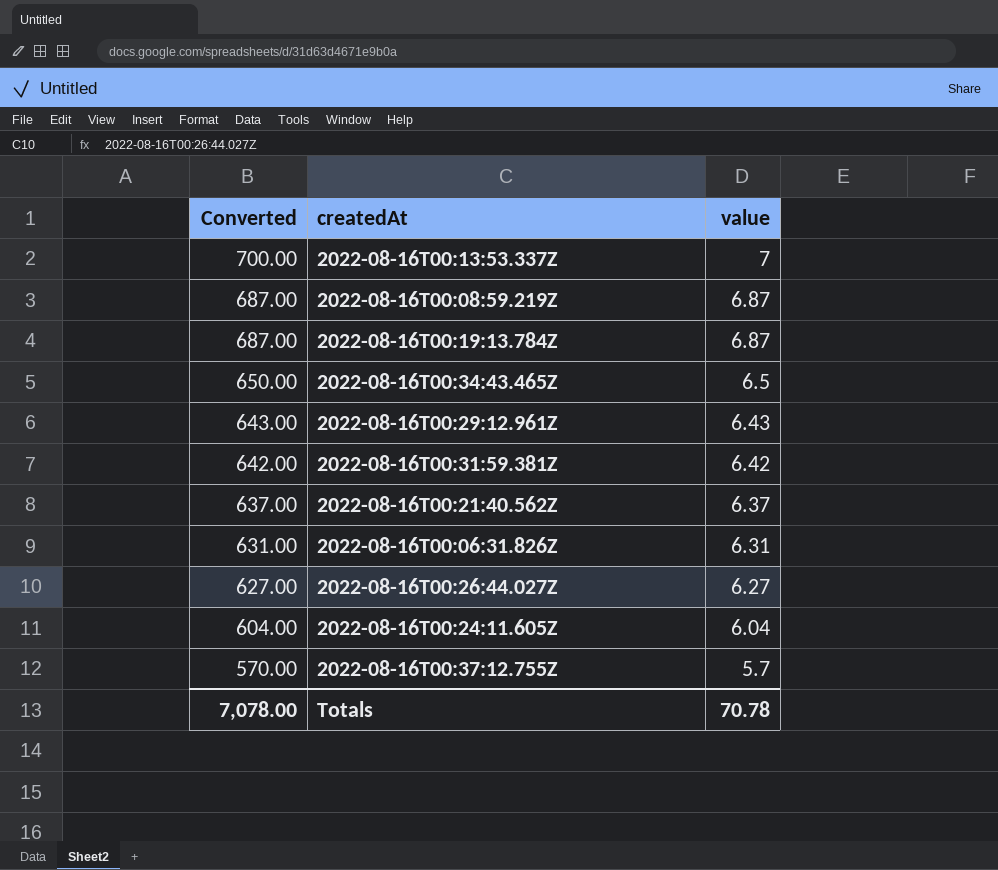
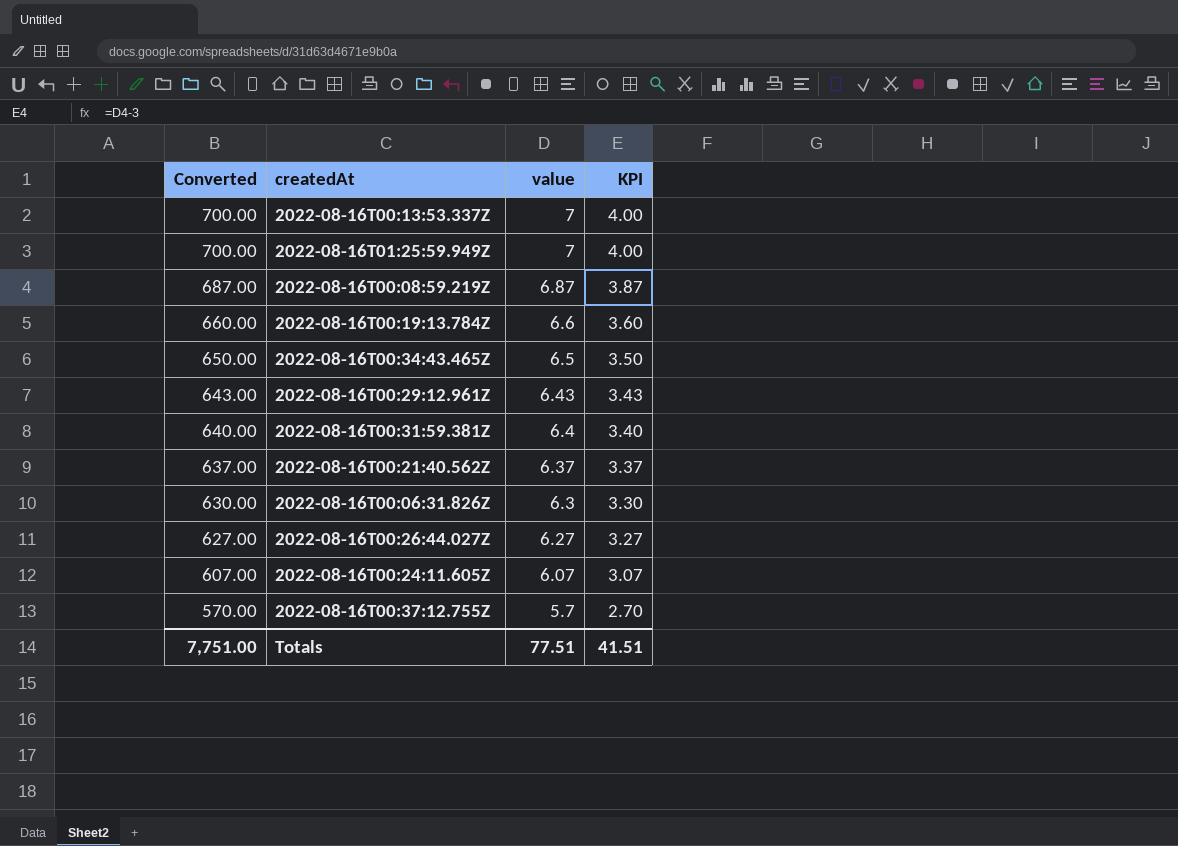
column KPI | formula: none -> [value] - 3
row 2022-08-16T01:25:59.949Z: none -> 700.00 | 7 | 4.00
2022-08-16T00:19:13.784Z | Converted: 687.00 -> 660.00
2022-08-16T00:19:13.784Z | value: 6.87 -> 6.6
2022-08-16T00:31:59.381Z | Converted: 642.00 -> 640.00
2022-08-16T00:31:59.381Z | value: 6.42 -> 6.4
2022-08-16T00:06:31.826Z | Converted: 631.00 -> 630.00
2022-08-16T00:06:31.826Z | value: 6.31 -> 6.3
2022-08-16T00:24:11.605Z | Converted: 604.00 -> 607.00
2022-08-16T00:24:11.605Z | value: 6.04 -> 6.07
Totals | Converted: 7,078.00 -> 7,751.00
Totals | value: 70.78 -> 77.51

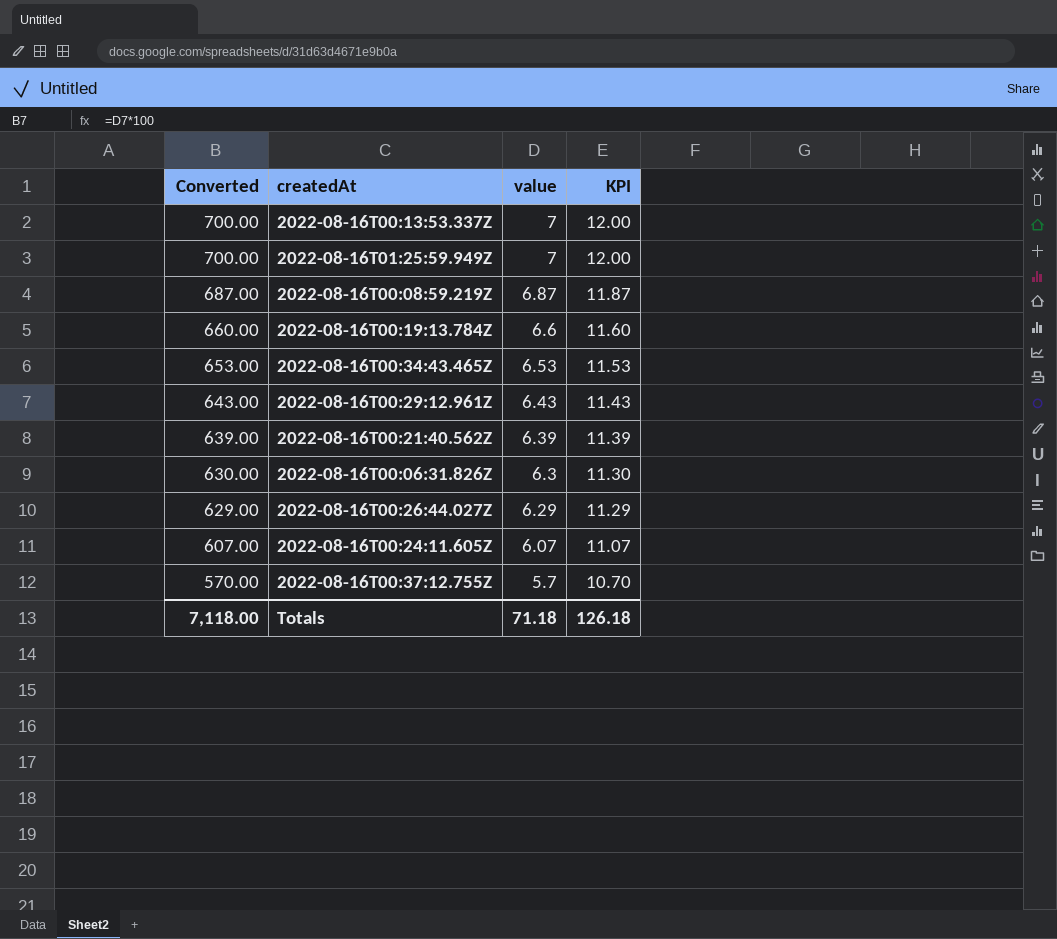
column KPI | formula: [value] - 3 -> [value] + 5
row 2022-08-16T00:31:59.381Z: 640.00 | 6.4 | 3.40 -> none
2022-08-16T00:34:43.465Z | Converted: 650.00 -> 653.00
2022-08-16T00:34:43.465Z | value: 6.5 -> 6.53
2022-08-16T00:21:40.562Z | Converted: 637.00 -> 639.00
2022-08-16T00:21:40.562Z | value: 6.37 -> 6.39
2022-08-16T00:26:44.027Z | Converted: 627.00 -> 629.00
2022-08-16T00:26:44.027Z | value: 6.27 -> 6.29
Totals | Converted: 7,751.00 -> 7,118.00
Totals | value: 77.51 -> 71.18
Totals | KPI: 41.51 -> 126.18

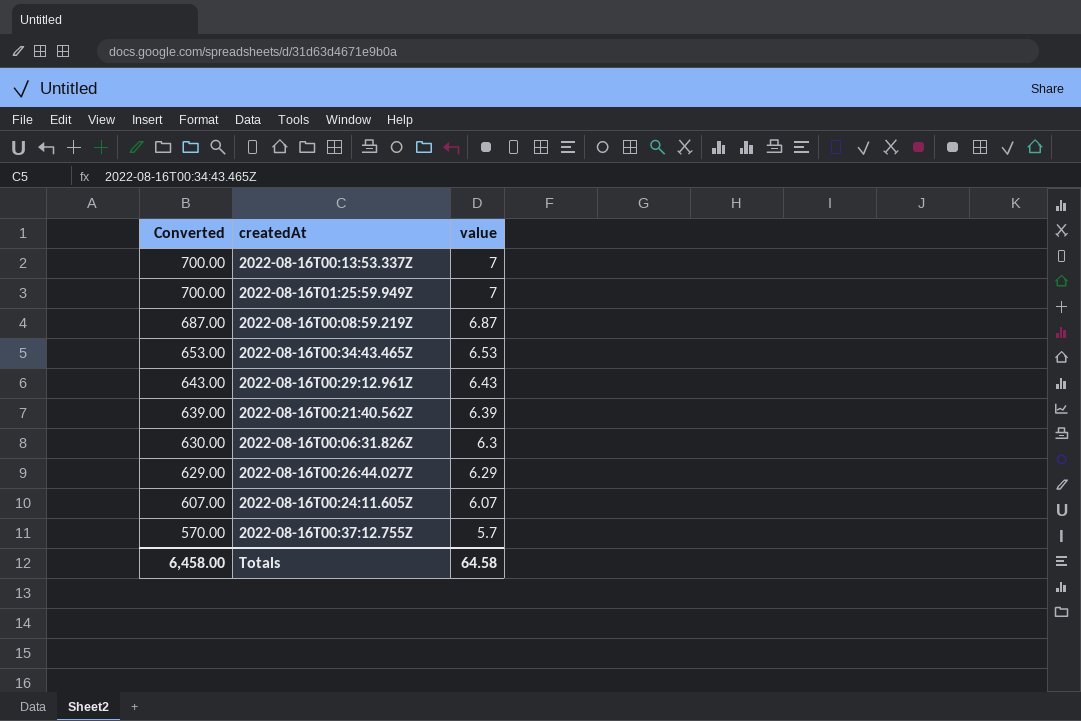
column KPI | formula: [value] + 5 -> none
row 2022-08-16T00:19:13.784Z: 660.00 | 6.6 | 11.60 -> none
Totals | Converted: 7,118.00 -> 6,458.00
Totals | value: 71.18 -> 64.58

